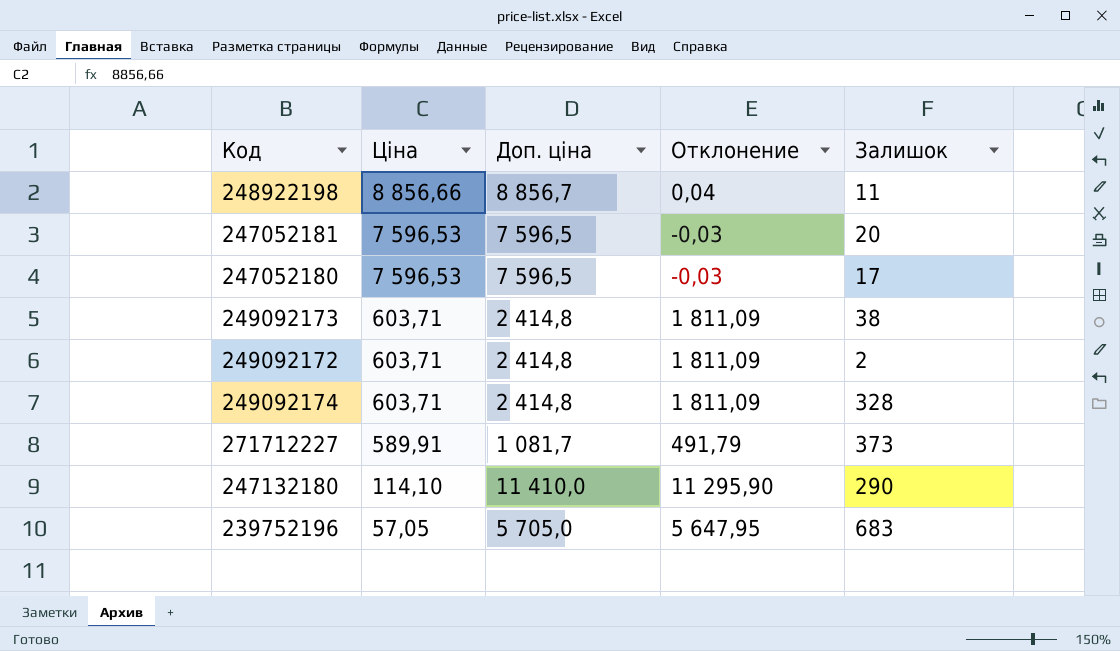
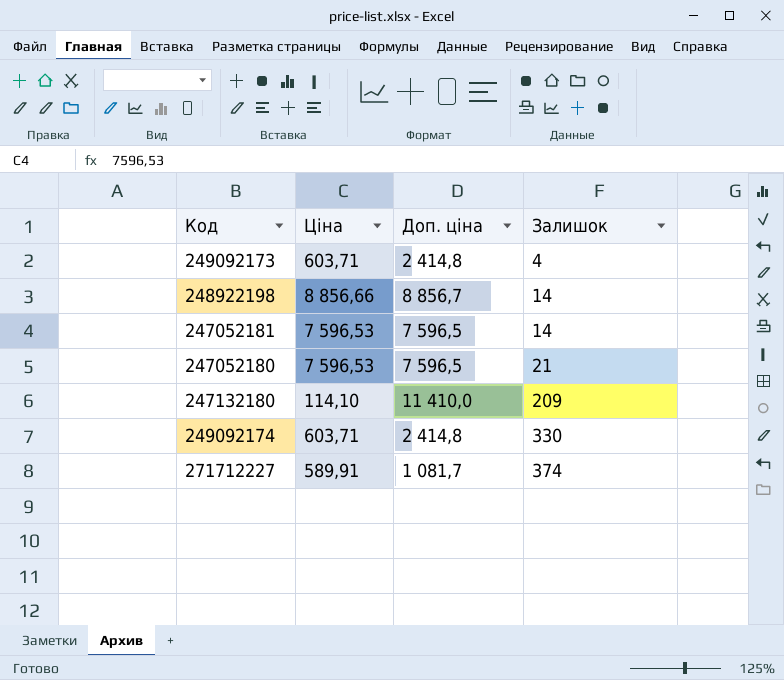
row order: Ціна descending -> Залишок ascending
column Отклонение | formula: [Доп. ціна] - [Ціна] -> none
row 249092172: 603,71 | 2 414,8 | 1 811,09 | 2 -> none
row 239752196: 57,05 | 5 705,0 | 5 647,95 | 683 -> none
249092173 | Залишок: 38 -> 4
248922198 | Залишок: 11 -> 14
247052181 | Залишок: 20 -> 14
247052180 | Залишок: 17 -> 21
247132180 | Залишок: 290 -> 209
249092174 | Залишок: 328 -> 330
271712227 | Залишок: 373 -> 374

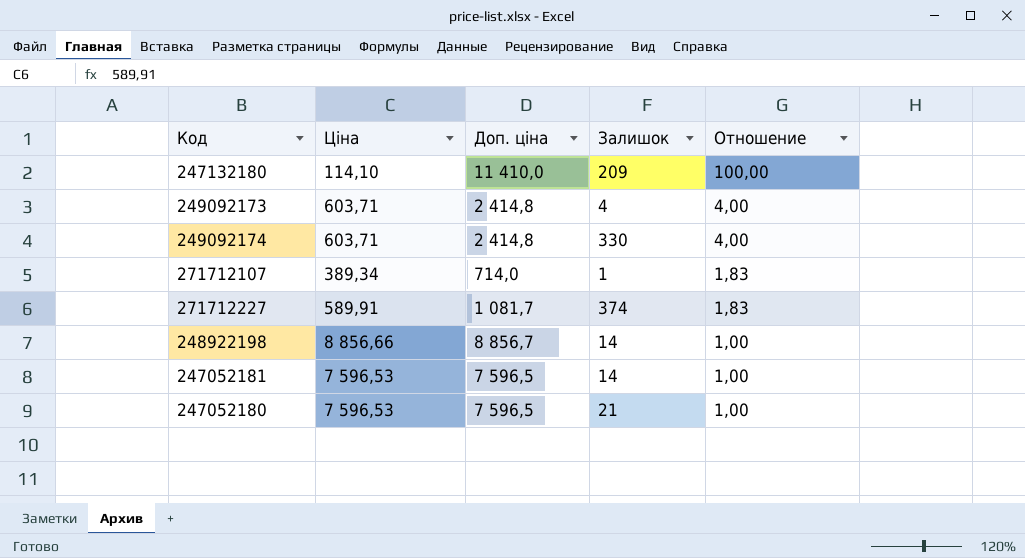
row order: Залишок ascending -> Отношение descending
column Отношение | formula: none -> [Доп. ціна] / [Ціна]
row 271712107: none -> 389,34 | 714,0 | 1 | 1,83

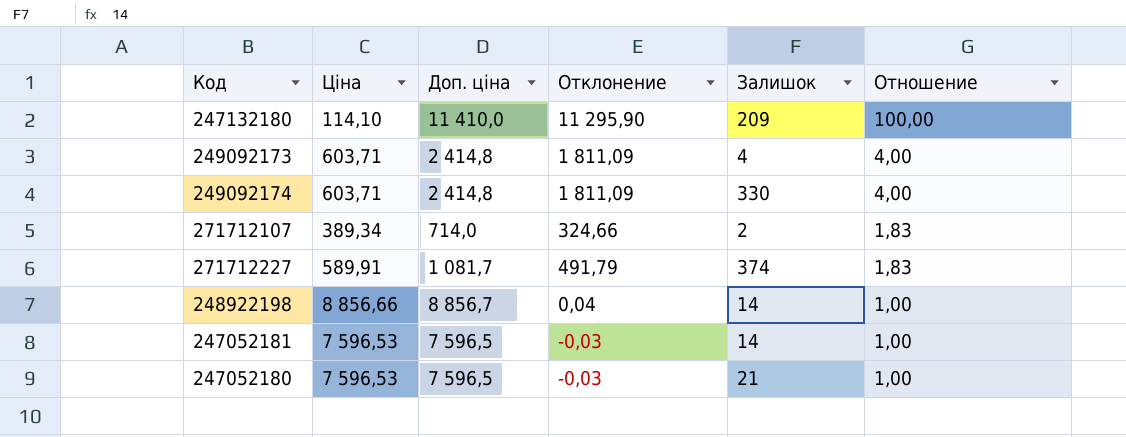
column Отклонение | formula: none -> [Доп. ціна] - [Ціна]
271712107 | Залишок: 1 -> 2

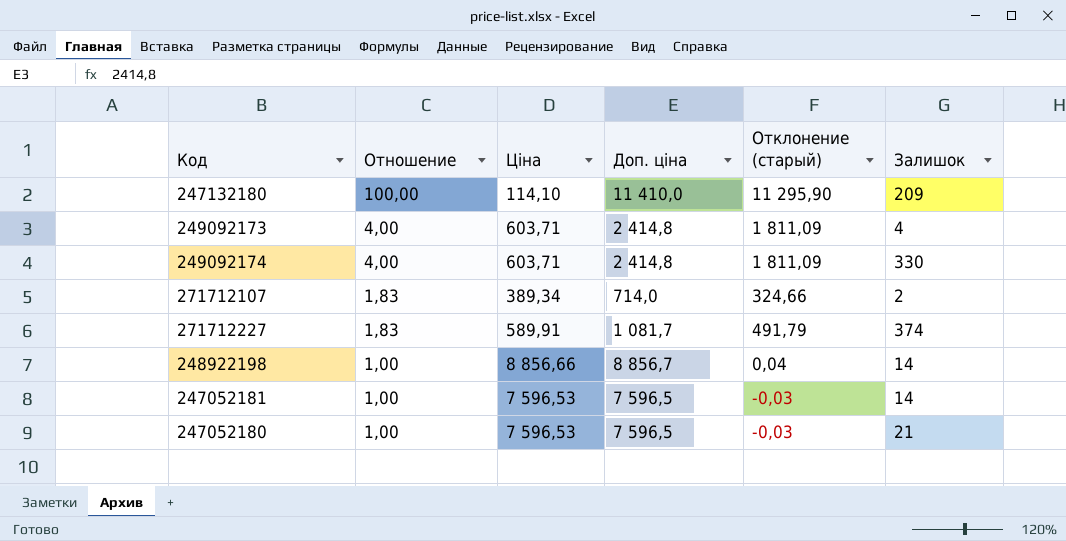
column Отношение | position: 6 -> 2
column name: Отклонение -> Отклонение (старый)

